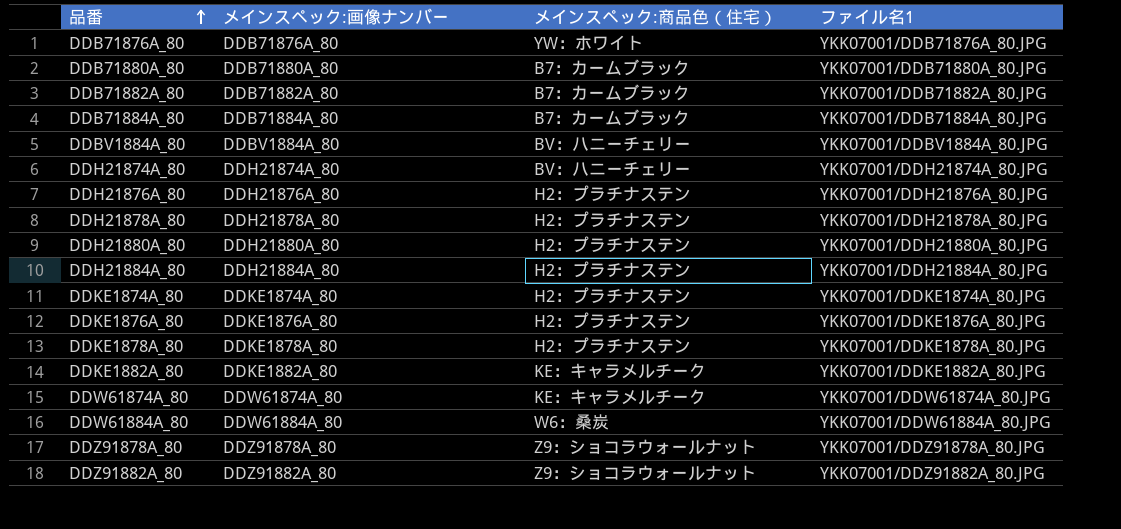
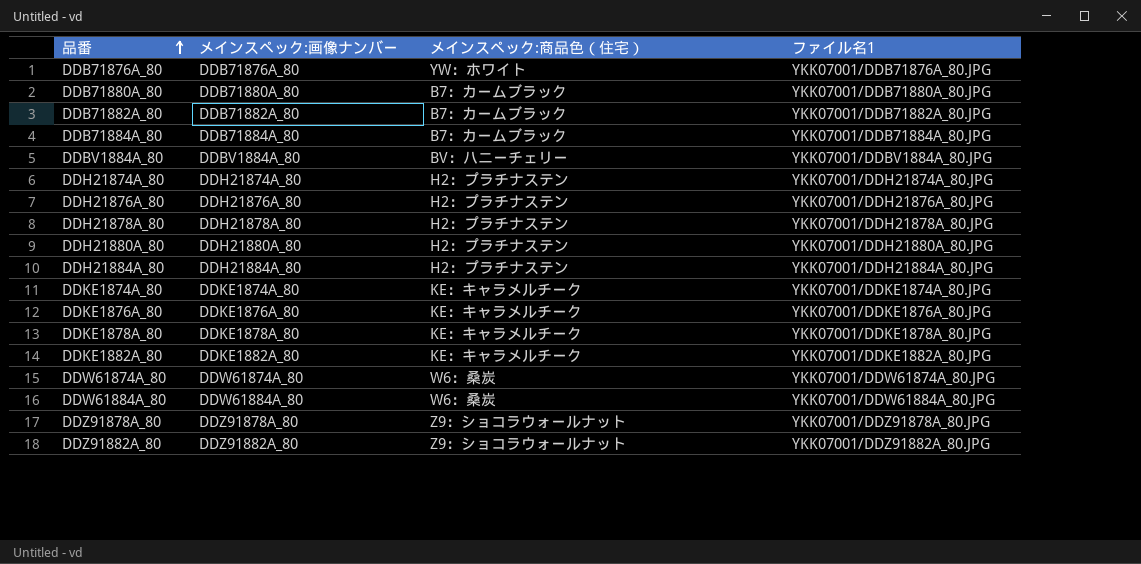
DDH21874A_80 | メインスペック:商品色（住宅）: BV：ハニーチェリー -> H2：プラチナステン
DDKE1874A_80 | メインスペック:商品色（住宅）: H2：プラチナステン -> KE：キャラメルチーク
DDKE1876A_80 | メインスペック:商品色（住宅）: H2：プラチナステン -> KE：キャラメルチーク
DDKE1878A_80 | メインスペック:商品色（住宅）: H2：プラチナステン -> KE：キャラメルチーク
DDW61874A_80 | メインスペック:商品色（住宅）: KE：キャラメルチーク -> W6：桑炭

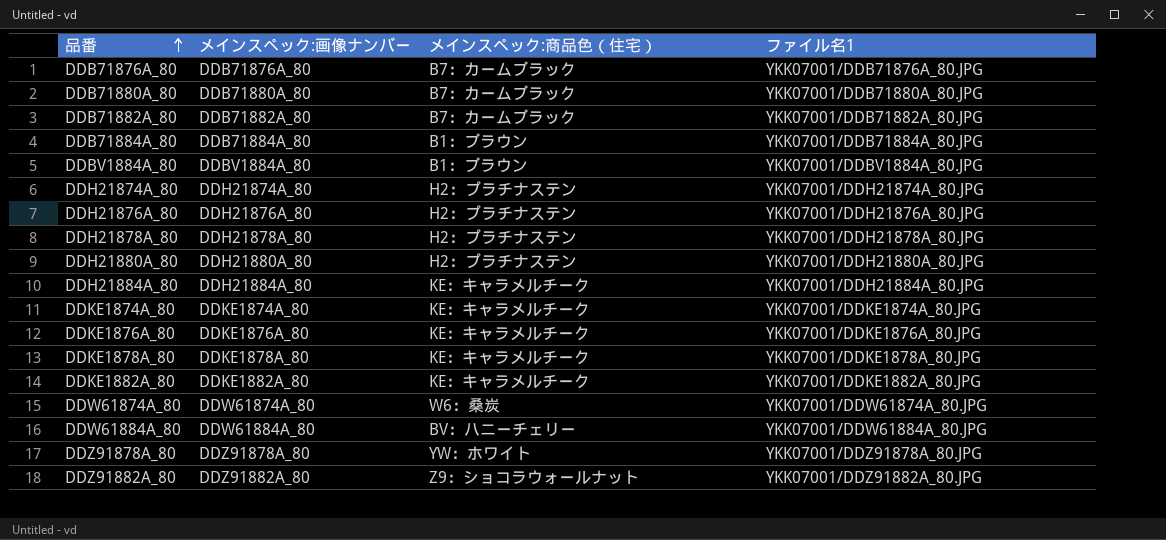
DDB71876A_80 | メインスペック:商品色（住宅）: YW：ホワイト -> B7：カームブラック
DDB71884A_80 | メインスペック:商品色（住宅）: B7：カームブラック -> B1：ブラウン
DDBV1884A_80 | メインスペック:商品色（住宅）: BV：ハニーチェリー -> B1：ブラウン
DDH21884A_80 | メインスペック:商品色（住宅）: H2：プラチナステン -> KE：キャラメルチーク
DDW61884A_80 | メインスペック:商品色（住宅）: W6：桑炭 -> BV：ハニーチェリー
DDZ91878A_80 | メインスペック:商品色（住宅）: Z9：ショコラウォールナット -> YW：ホワイト

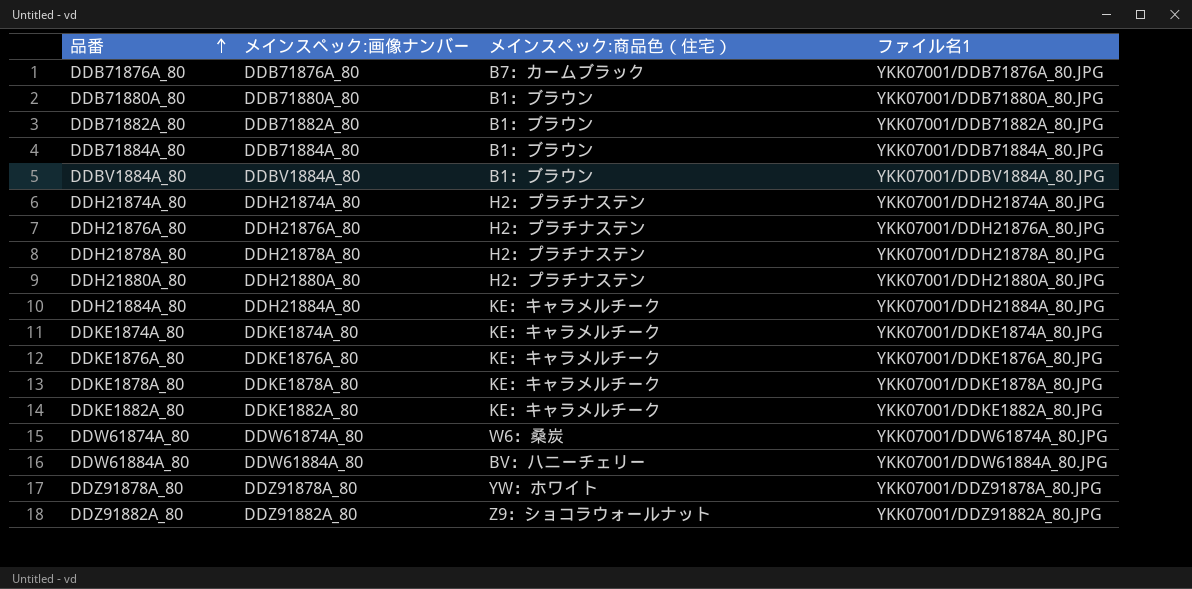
DDB71880A_80 | メインスペック:商品色（住宅）: B7：カームブラック -> B1：ブラウン
DDB71882A_80 | メインスペック:商品色（住宅）: B7：カームブラック -> B1：ブラウン

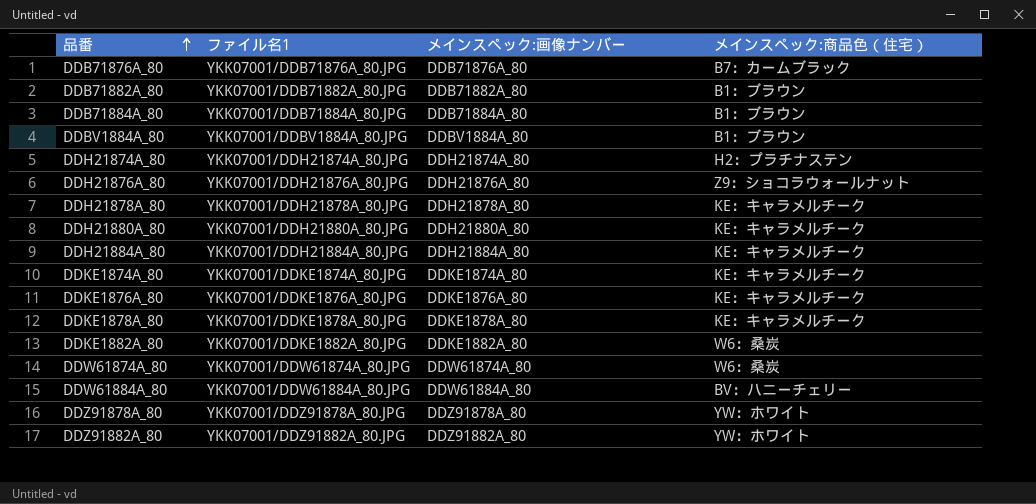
column ファイル名1 | position: 4 -> 2
row DDB71880A_80: DDB71880A_80 | B1：ブラウン | YKK07001/DDB71880A_80.JPG -> none
DDH21876A_80 | メインスペック:商品色（住宅）: H2：プラチナステン -> Z9：ショコラウォールナット
DDH21878A_80 | メインスペック:商品色（住宅）: H2：プラチナステン -> KE：キャラメルチーク
DDH21880A_80 | メインスペック:商品色（住宅）: H2：プラチナステン -> KE：キャラメルチーク
DDKE1882A_80 | メインスペック:商品色（住宅）: KE：キャラメルチーク -> W6：桑炭
DDZ91882A_80 | メインスペック:商品色（住宅）: Z9：ショコラウォールナット -> YW：ホワイト

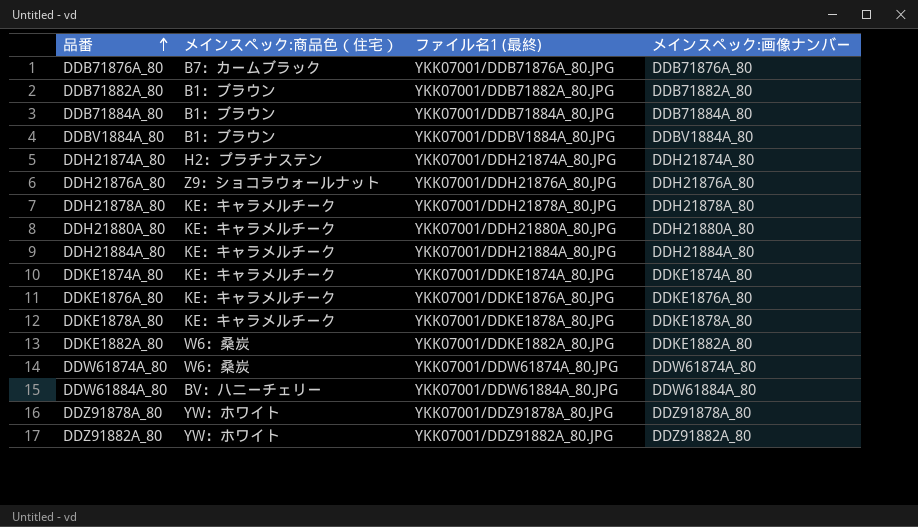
column メインスペック:商品色（住宅） | position: 4 -> 2
column name: ファイル名1 -> ファイル名1 (最終)

